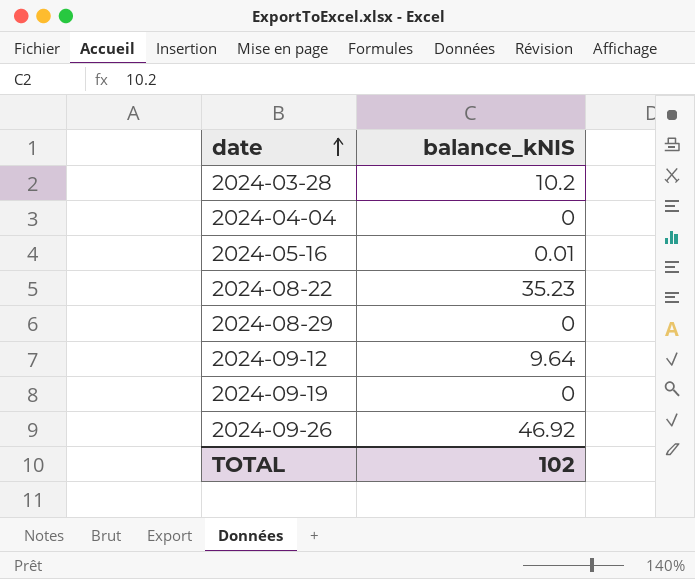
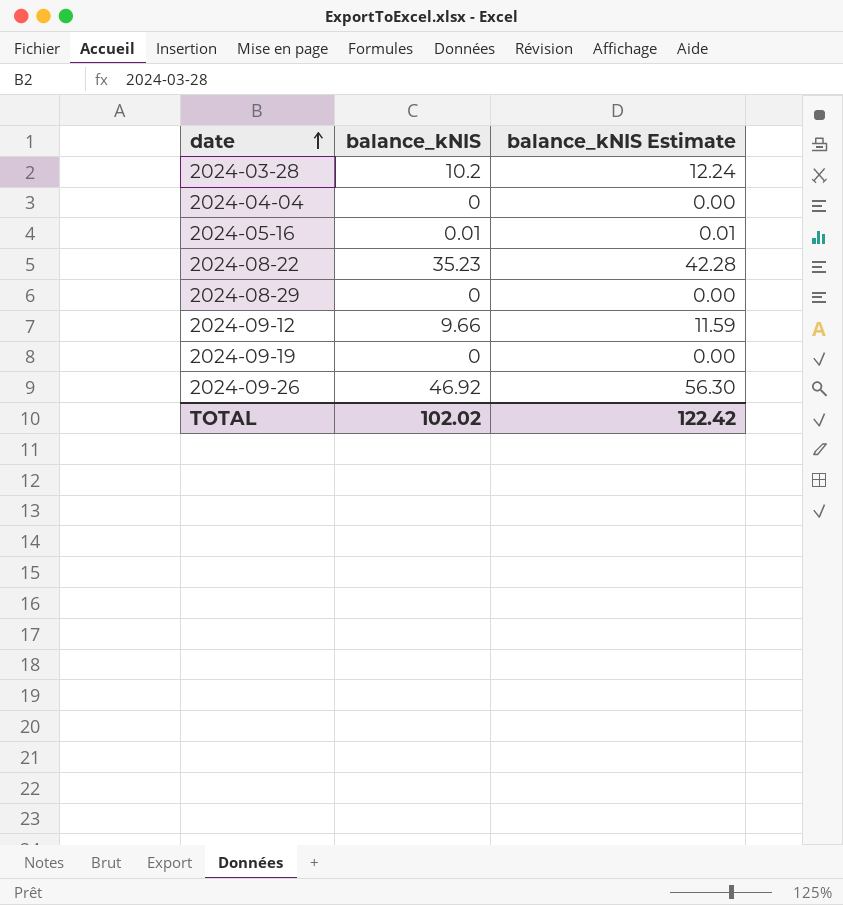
column balance_kNIS Estimate | formula: none -> [balance_kNIS] * 1.2
2024-09-12 | balance_kNIS: 9.64 -> 9.66
TOTAL | balance_kNIS: 102 -> 102.02

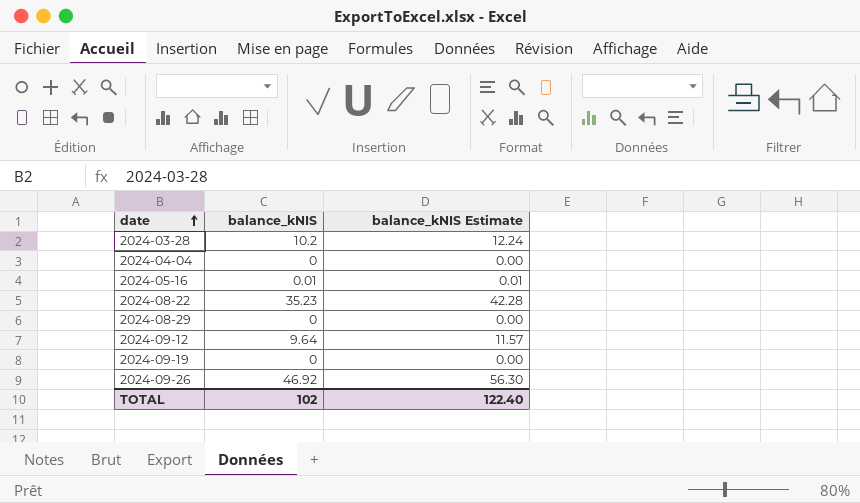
2024-09-12 | balance_kNIS: 9.66 -> 9.64
2024-09-12 | balance_kNIS Estimate: 11.59 -> 11.57
TOTAL | balance_kNIS: 102.02 -> 102
TOTAL | balance_kNIS Estimate: 122.42 -> 122.40

